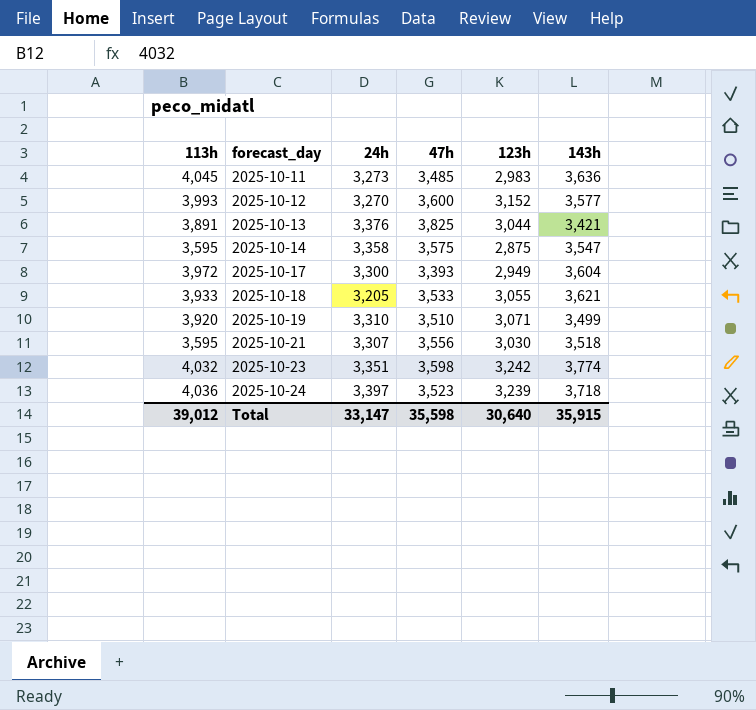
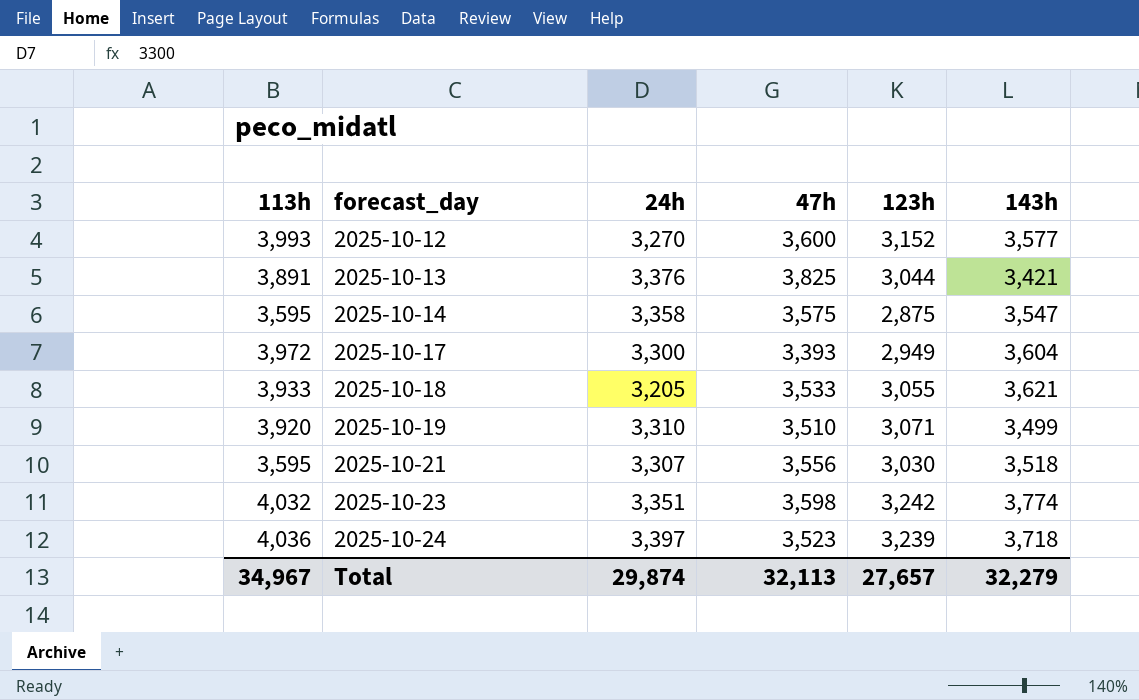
row 2025-10-11: 4,045 | 3,273 | 3,485 | 2,983 | 3,636 -> none
Total | 113h: 39,012 -> 34,967
Total | 24h: 33,147 -> 29,874
Total | 47h: 35,598 -> 32,113
Total | 123h: 30,640 -> 27,657
Total | 143h: 35,915 -> 32,279

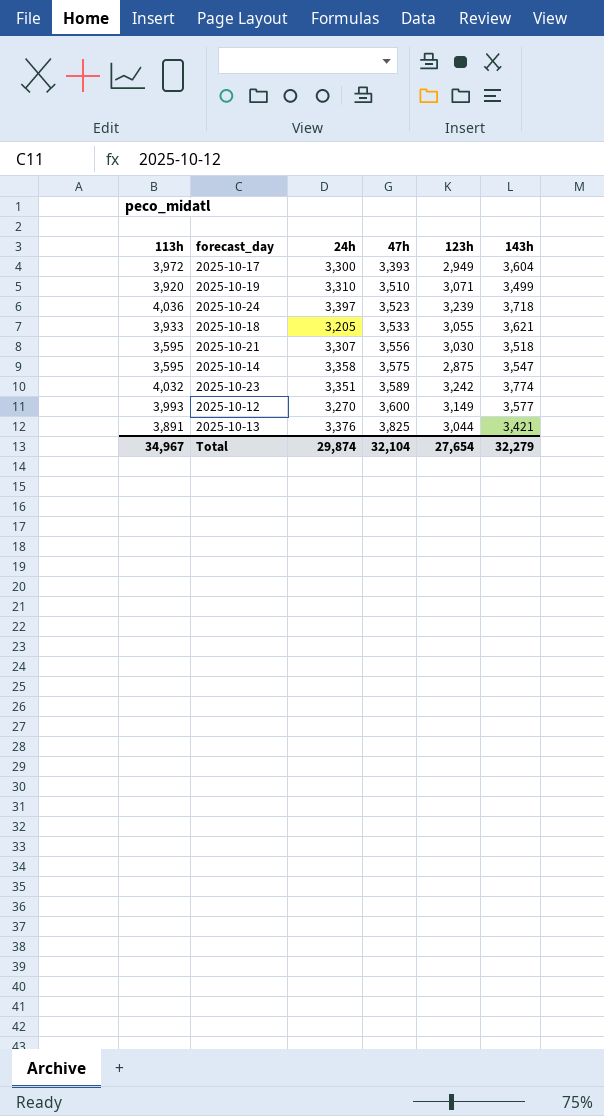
row order: forecast_day ascending -> 47h ascending
2025-10-23 | 47h: 3,598 -> 3,589
2025-10-12 | 123h: 3,152 -> 3,149
Total | 47h: 32,113 -> 32,104
Total | 123h: 27,657 -> 27,654

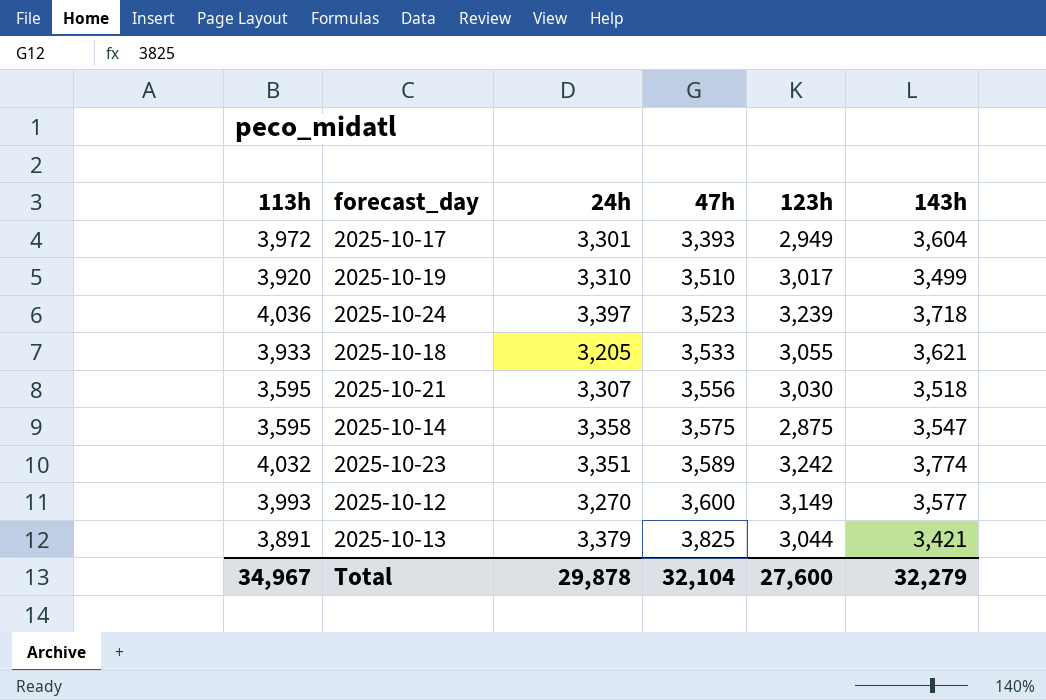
2025-10-17 | 24h: 3,300 -> 3,301
2025-10-19 | 123h: 3,071 -> 3,017
2025-10-13 | 24h: 3,376 -> 3,379
Total | 24h: 29,874 -> 29,878
Total | 123h: 27,654 -> 27,600

